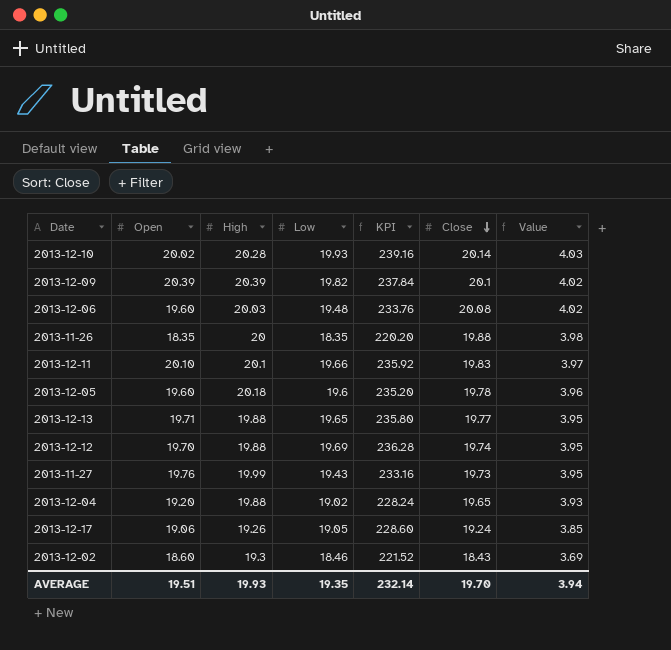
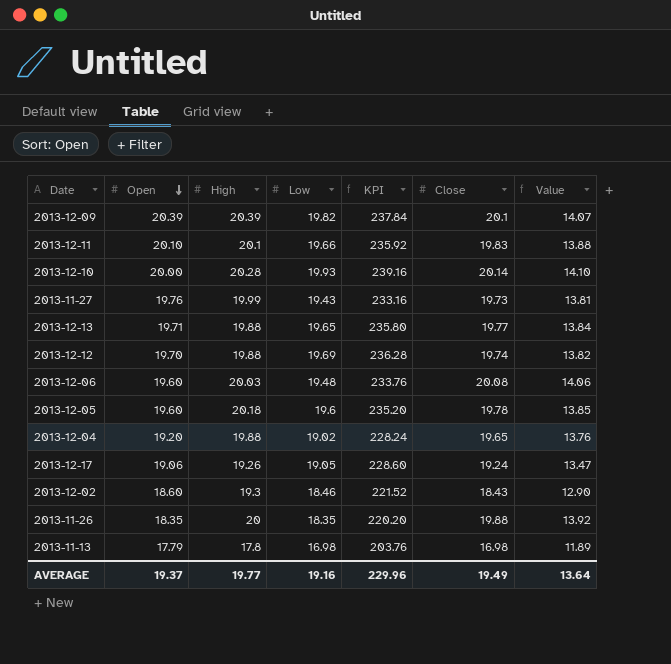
row order: Close descending -> Open descending
column Value | formula: [Close] * 0.2 -> [Close] * 0.7
2013-12-10 | Open: 20.02 -> 20.00
row 2013-11-13: none -> 17.79 | 17.8 | 16.98 | 203.76 | 16.98 | 11.89
AVERAGE | Open: 19.51 -> 19.37
AVERAGE | High: 19.93 -> 19.77
AVERAGE | Low: 19.35 -> 19.16
AVERAGE | KPI: 232.14 -> 229.96
AVERAGE | Close: 19.70 -> 19.49
AVERAGE | Value: 3.94 -> 13.64

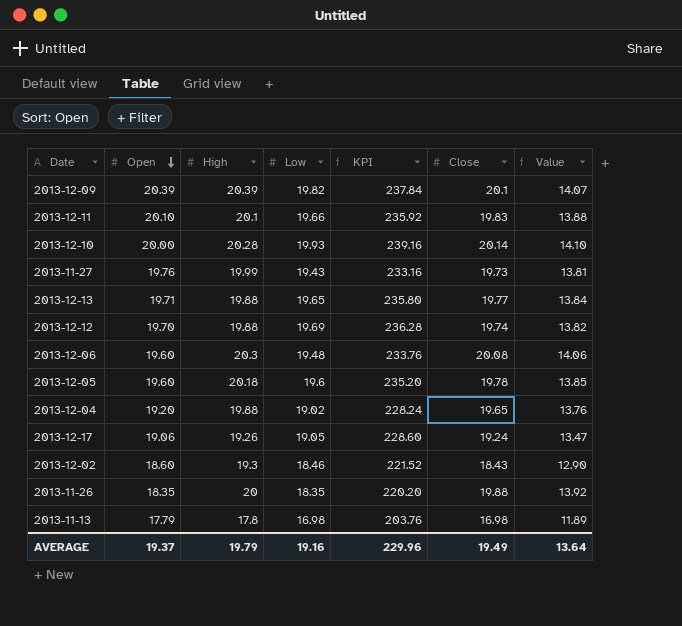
2013-12-06 | High: 20.03 -> 20.3
AVERAGE | High: 19.77 -> 19.79

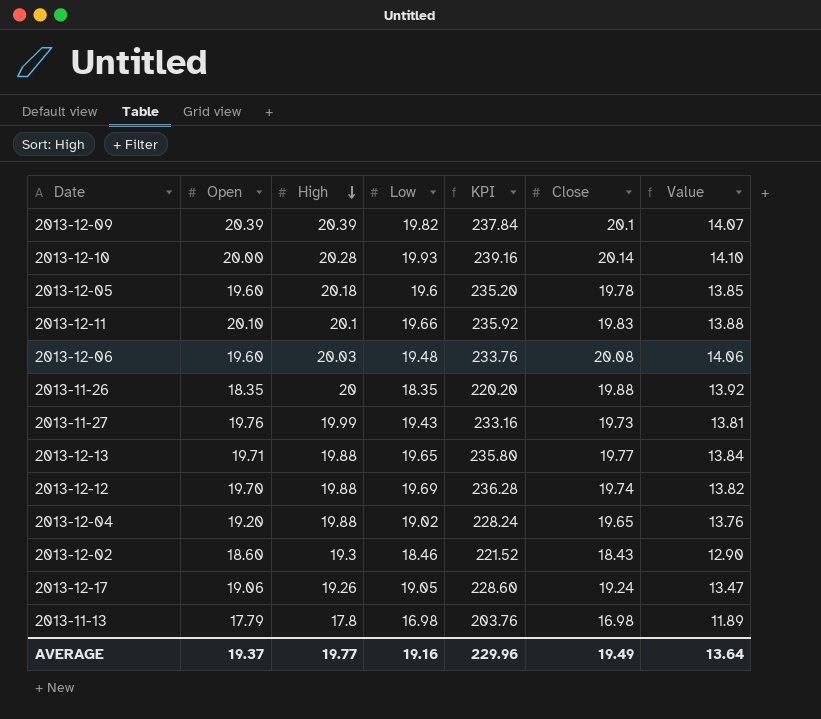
row order: Open descending -> High descending
2013-12-06 | High: 20.3 -> 20.03
AVERAGE | High: 19.79 -> 19.77

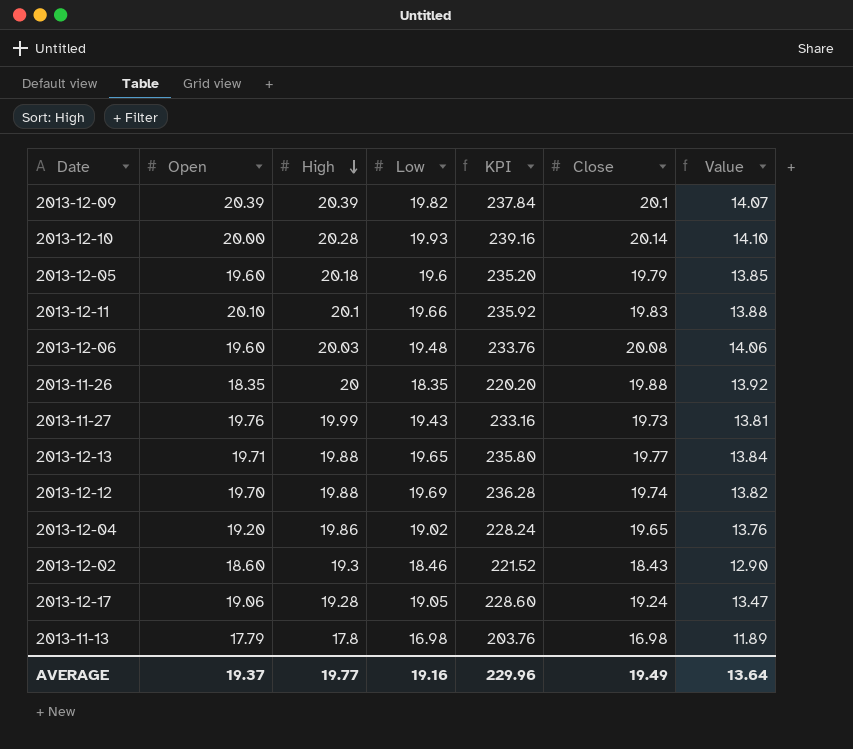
2013-12-05 | Close: 19.78 -> 19.79
2013-12-04 | High: 19.88 -> 19.86
2013-12-17 | High: 19.26 -> 19.28

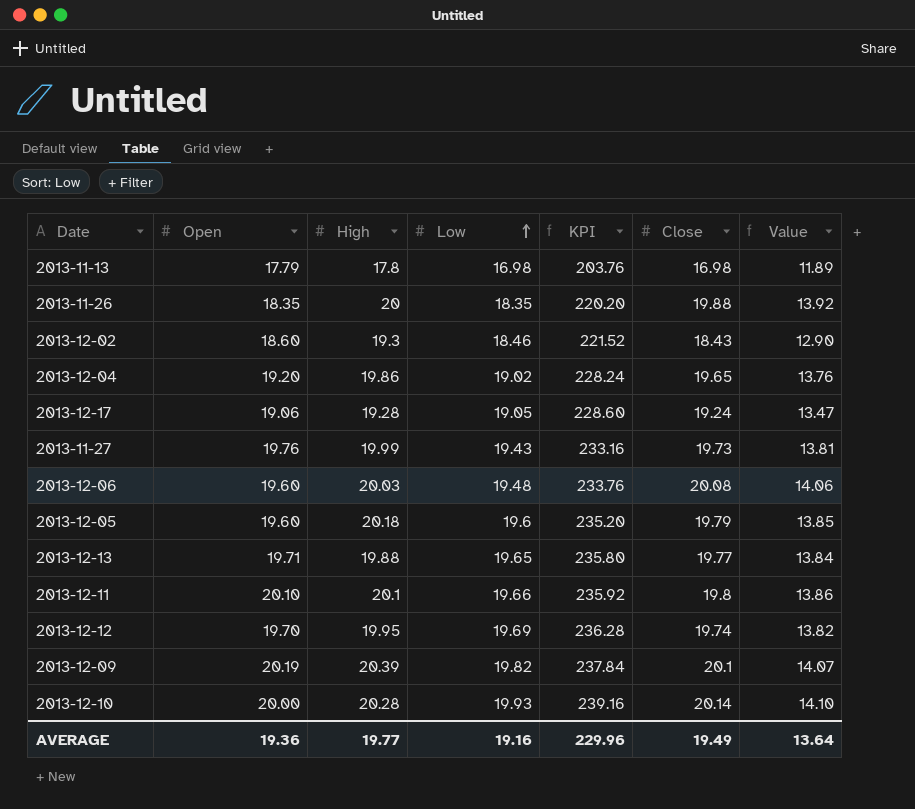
row order: High descending -> Low ascending
2013-12-11 | Close: 19.83 -> 19.8
2013-12-11 | Value: 13.88 -> 13.86
2013-12-12 | High: 19.88 -> 19.95
2013-12-09 | Open: 20.39 -> 20.19
AVERAGE | Open: 19.37 -> 19.36

